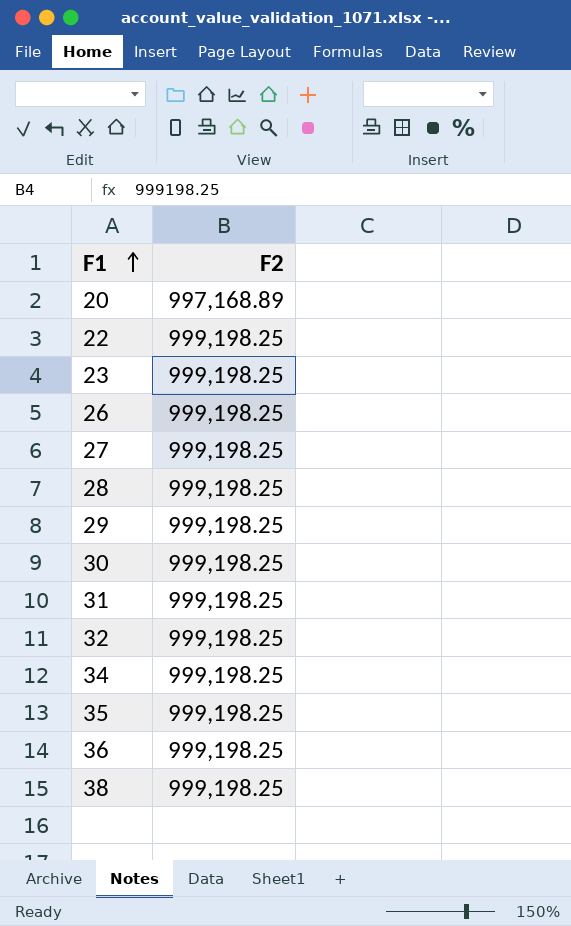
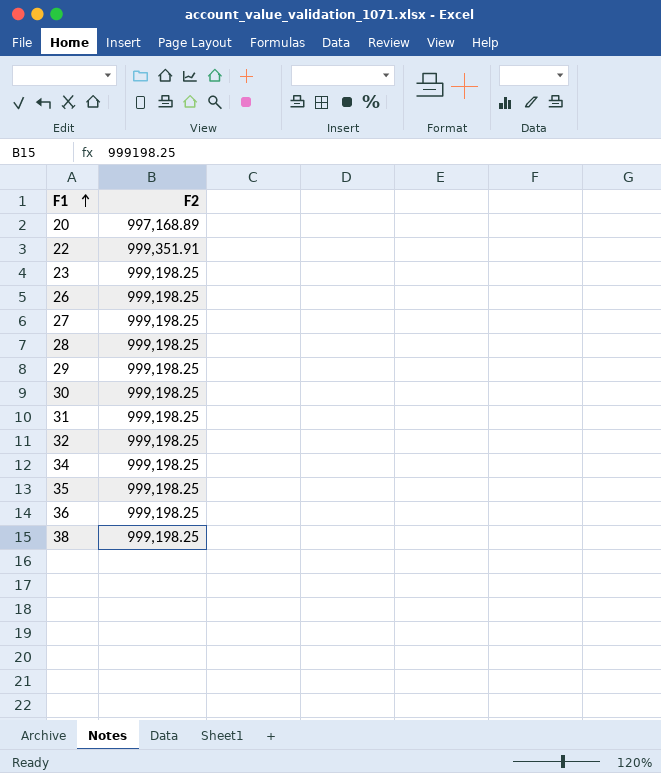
22 | F2: 999,198.25 -> 999,351.91

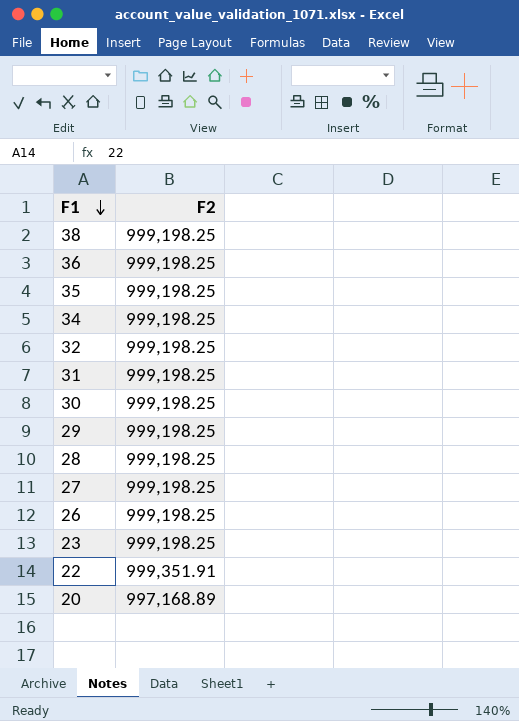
row order: F1 ascending -> F1 descending

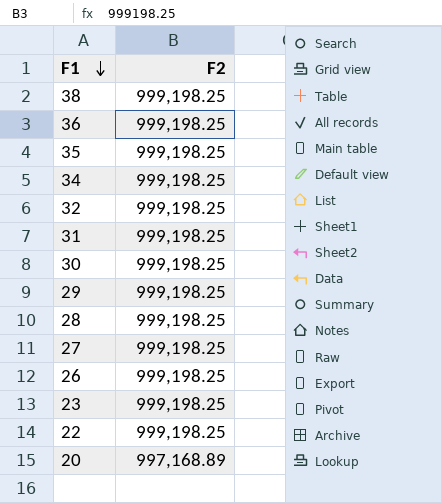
22 | F2: 999,351.91 -> 999,198.25

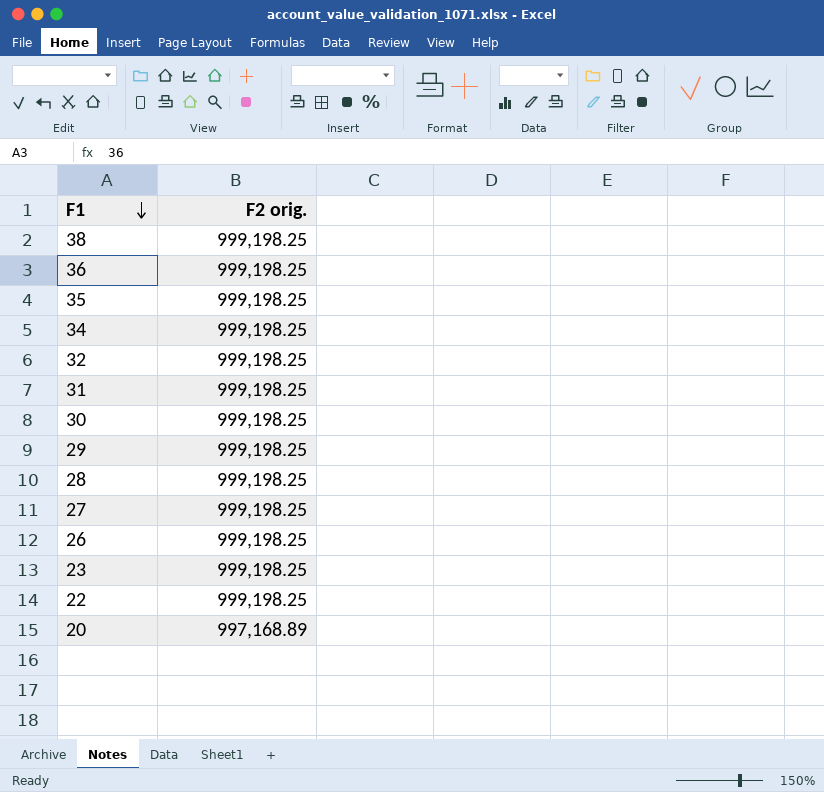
column name: F2 -> F2 orig.

